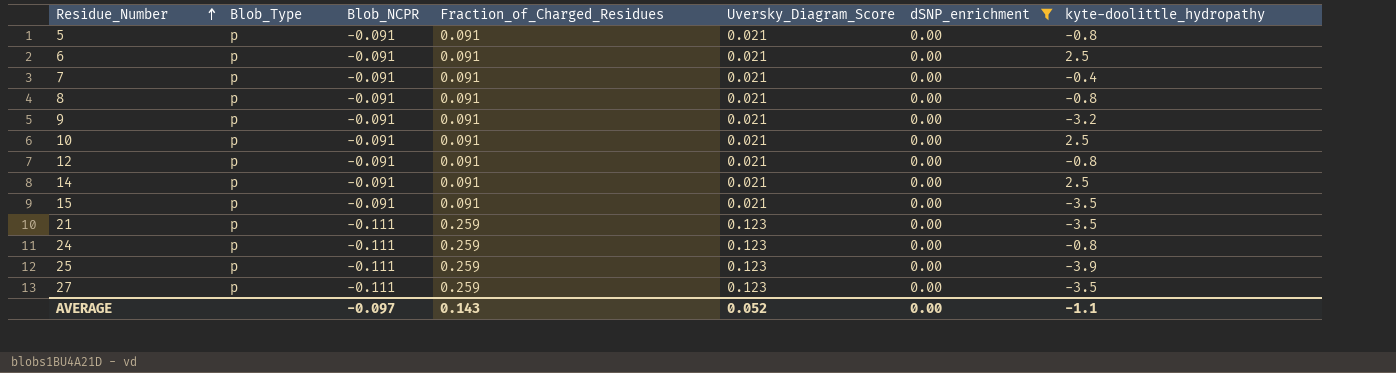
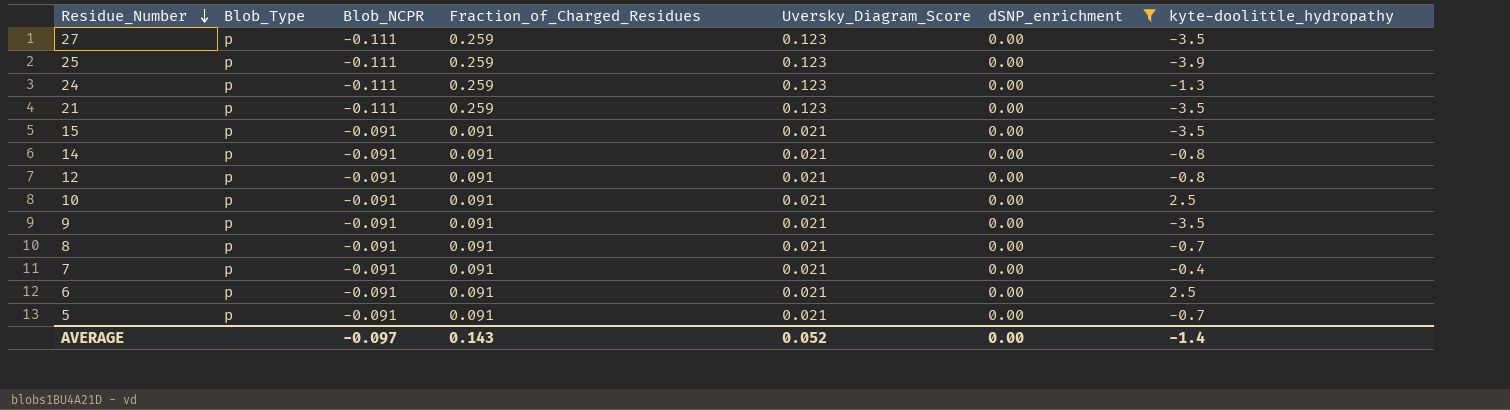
row order: Residue_Number ascending -> Residue_Number descending
24 | kyte-doolittle_hydropathy: -0.8 -> -1.3
14 | kyte-doolittle_hydropathy: 2.5 -> -0.8
9 | kyte-doolittle_hydropathy: -3.2 -> -3.5
8 | kyte-doolittle_hydropathy: -0.8 -> -0.7
5 | kyte-doolittle_hydropathy: -0.8 -> -0.7
AVERAGE | kyte-doolittle_hydropathy: -1.1 -> -1.4

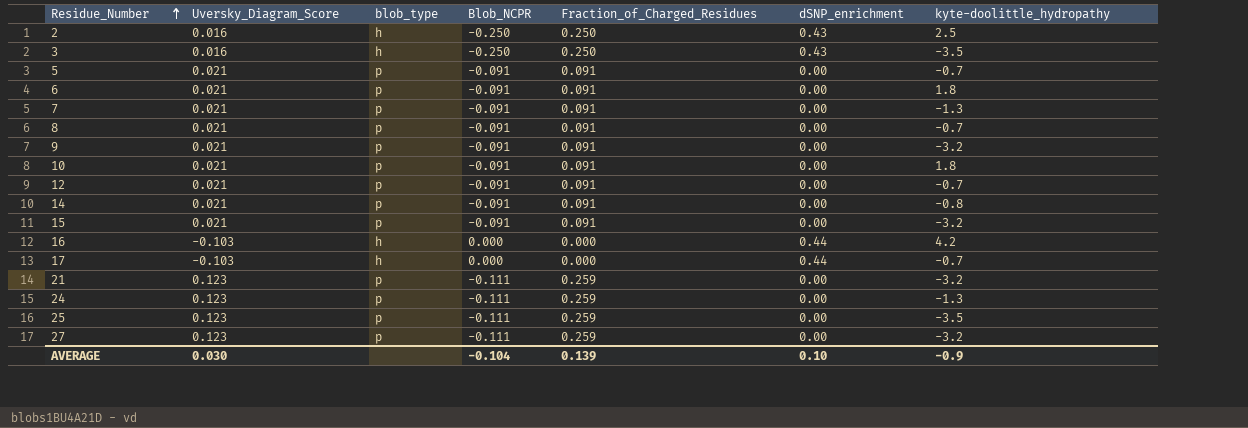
filter: dSNP_enrichment = 0.00 -> none
row order: Residue_Number descending -> Residue_Number ascending
column Uversky_Diagram_Score | position: 5 -> 2
column name: Blob_Type -> blob_type
6 | kyte-doolittle_hydropathy: 2.5 -> 1.8
7 | kyte-doolittle_hydropathy: -0.4 -> -1.3
9 | kyte-doolittle_hydropathy: -3.5 -> -3.2
10 | kyte-doolittle_hydropathy: 2.5 -> 1.8
12 | kyte-doolittle_hydropathy: -0.8 -> -0.7
15 | kyte-doolittle_hydropathy: -3.5 -> -3.2
21 | kyte-doolittle_hydropathy: -3.5 -> -3.2
25 | kyte-doolittle_hydropathy: -3.9 -> -3.5
27 | kyte-doolittle_hydropathy: -3.5 -> -3.2
AVERAGE | Uversky_Diagram_Score: 0.052 -> 0.030
AVERAGE | Blob_NCPR: -0.097 -> -0.104
AVERAGE | Fraction_of_Charged_Residues: 0.143 -> 0.139
AVERAGE | dSNP_enrichment: 0.00 -> 0.10
AVERAGE | kyte-doolittle_hydropathy: -1.4 -> -0.9

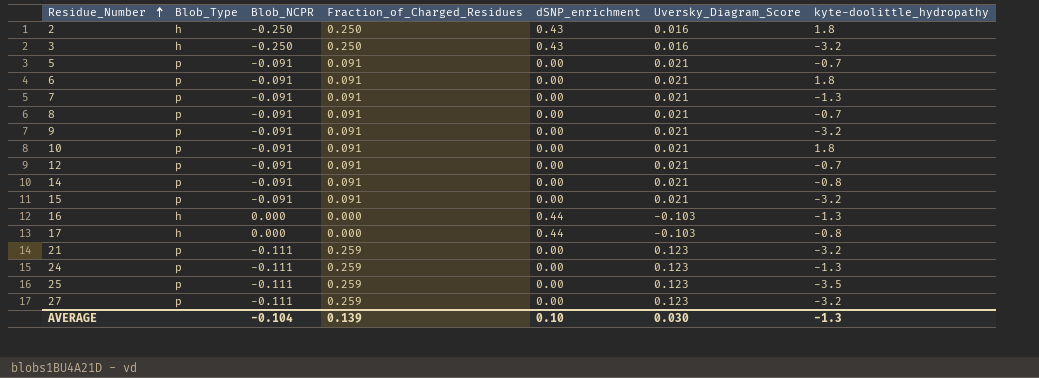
column name: blob_type -> Blob_Type
column Uversky_Diagram_Score | position: 2 -> 6
2 | kyte-doolittle_hydropathy: 2.5 -> 1.8
3 | kyte-doolittle_hydropathy: -3.5 -> -3.2
16 | kyte-doolittle_hydropathy: 4.2 -> -1.3
17 | kyte-doolittle_hydropathy: -0.7 -> -0.8
AVERAGE | kyte-doolittle_hydropathy: -0.9 -> -1.3

